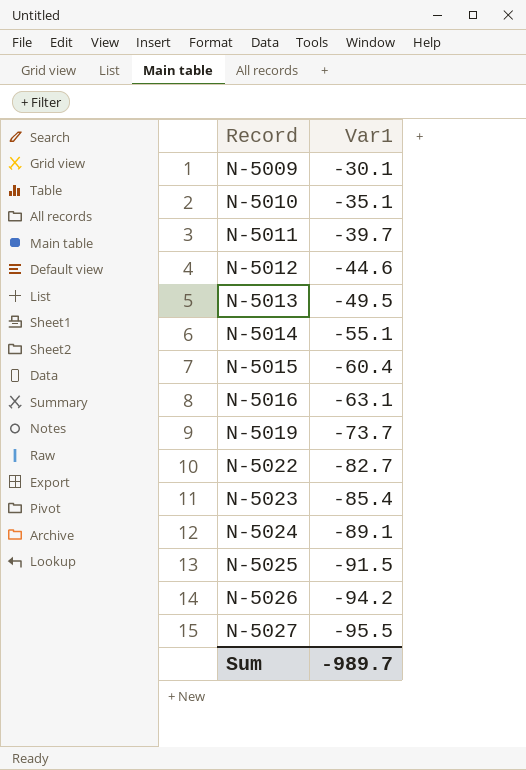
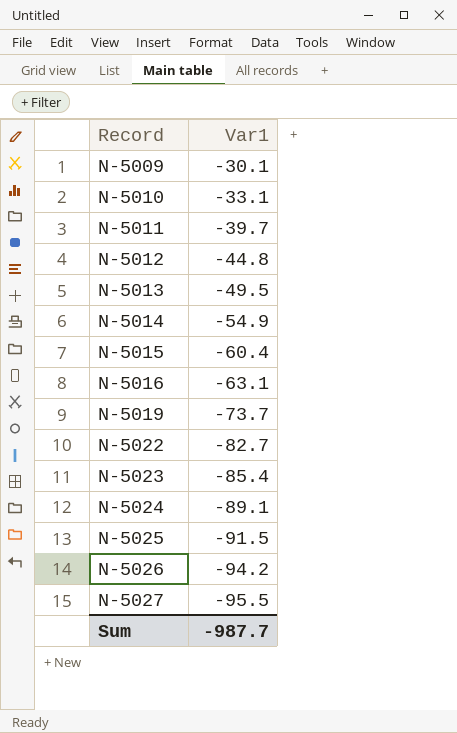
N-5010 | Var1: -35.1 -> -33.1
N-5012 | Var1: -44.6 -> -44.8
N-5014 | Var1: -55.1 -> -54.9
Sum | Var1: -989.7 -> -987.7

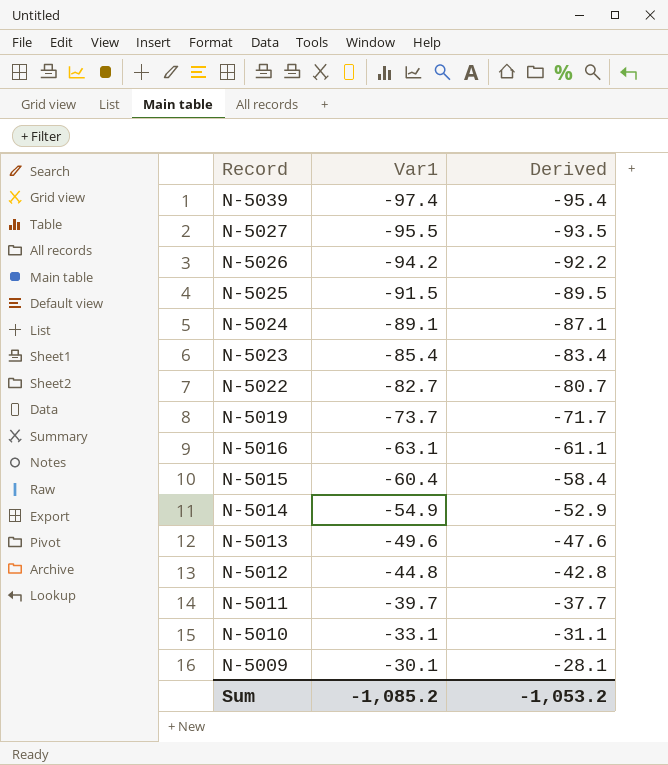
row order: Record ascending -> Record descending
column Derived | formula: none -> [Var1] + 2
row N-5039: none -> -97.4 | -95.4
N-5013 | Var1: -49.5 -> -49.6
Sum | Var1: -987.7 -> -1,085.2

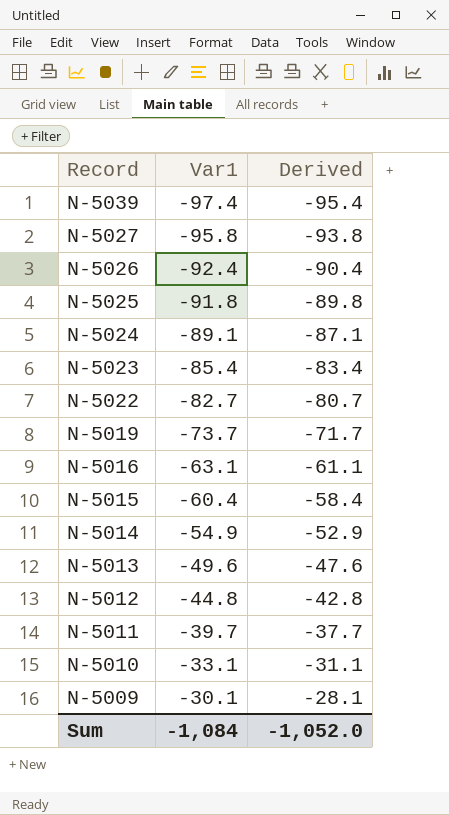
N-5027 | Var1: -95.5 -> -95.8
N-5027 | Derived: -93.5 -> -93.8
N-5026 | Var1: -94.2 -> -92.4
N-5026 | Derived: -92.2 -> -90.4
N-5025 | Var1: -91.5 -> -91.8
N-5025 | Derived: -89.5 -> -89.8
Sum | Var1: -1,085.2 -> -1,084
Sum | Derived: -1,053.2 -> -1,052.0

